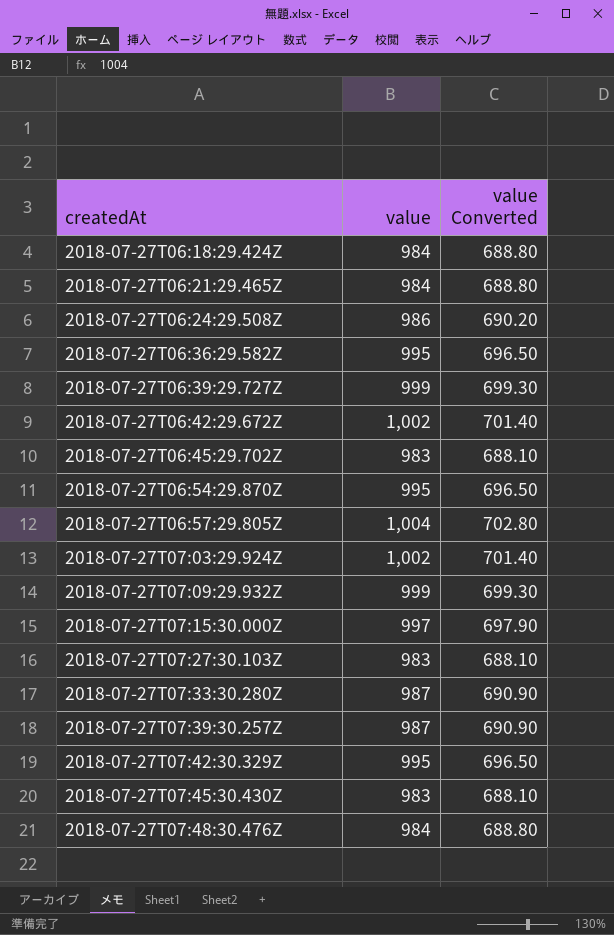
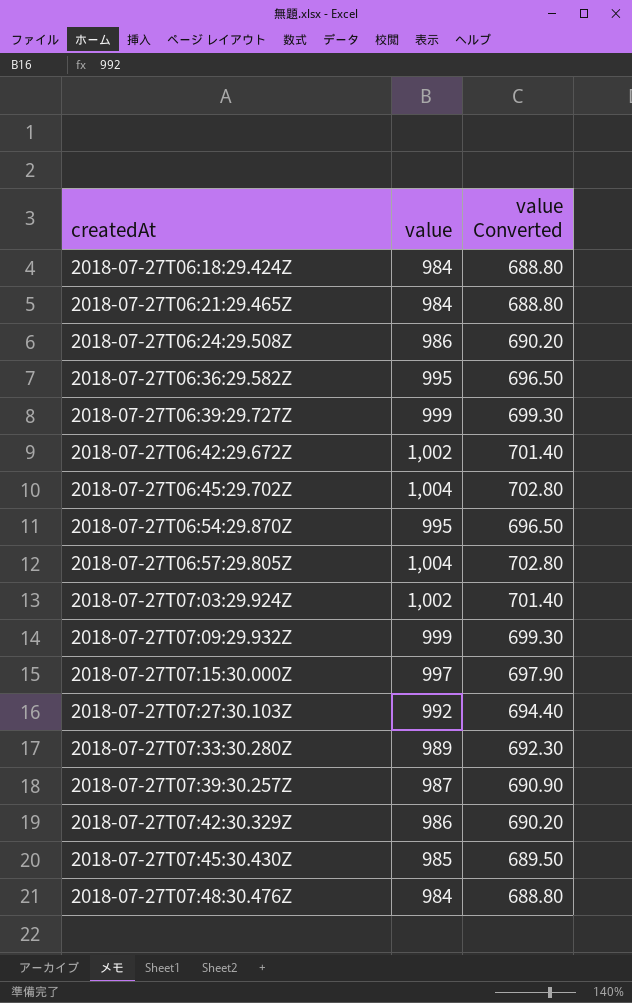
2018-07-27T06:45:29.702Z | value: 983 -> 1,004
2018-07-27T06:45:29.702Z | value Converted: 688.10 -> 702.80
2018-07-27T07:27:30.103Z | value: 983 -> 992
2018-07-27T07:27:30.103Z | value Converted: 688.10 -> 694.40
2018-07-27T07:33:30.280Z | value: 987 -> 989
2018-07-27T07:33:30.280Z | value Converted: 690.90 -> 692.30
2018-07-27T07:42:30.329Z | value: 995 -> 986
2018-07-27T07:42:30.329Z | value Converted: 696.50 -> 690.20
2018-07-27T07:45:30.430Z | value: 983 -> 985
2018-07-27T07:45:30.430Z | value Converted: 688.10 -> 689.50

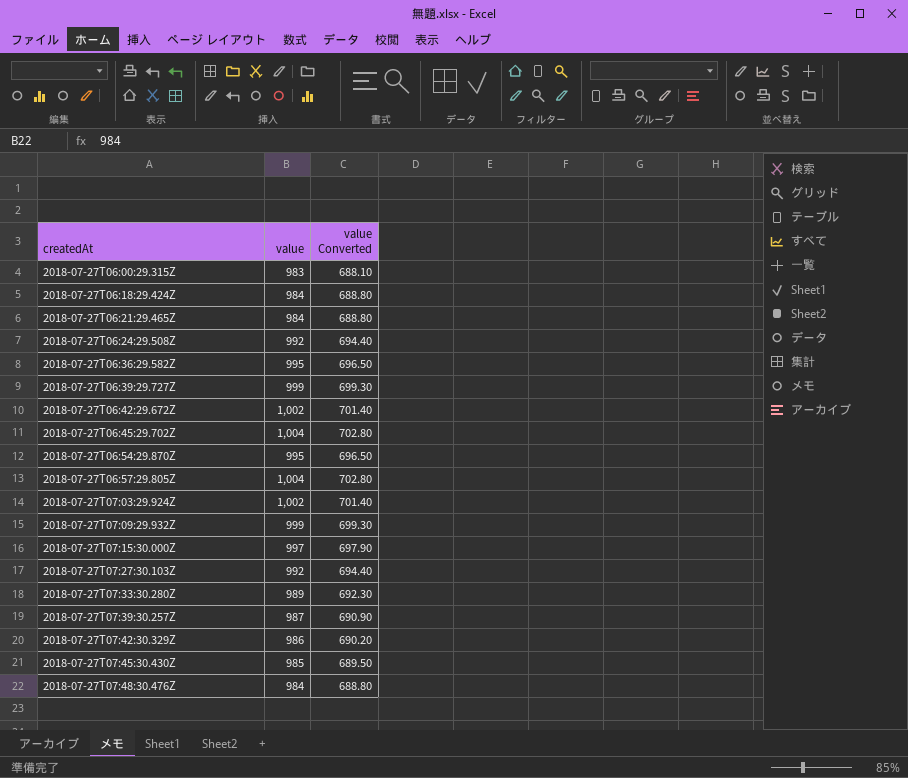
row 2018-07-27T06:00:29.315Z: none -> 983 | 688.10
2018-07-27T06:24:29.508Z | value: 986 -> 992
2018-07-27T06:24:29.508Z | value Converted: 690.20 -> 694.40

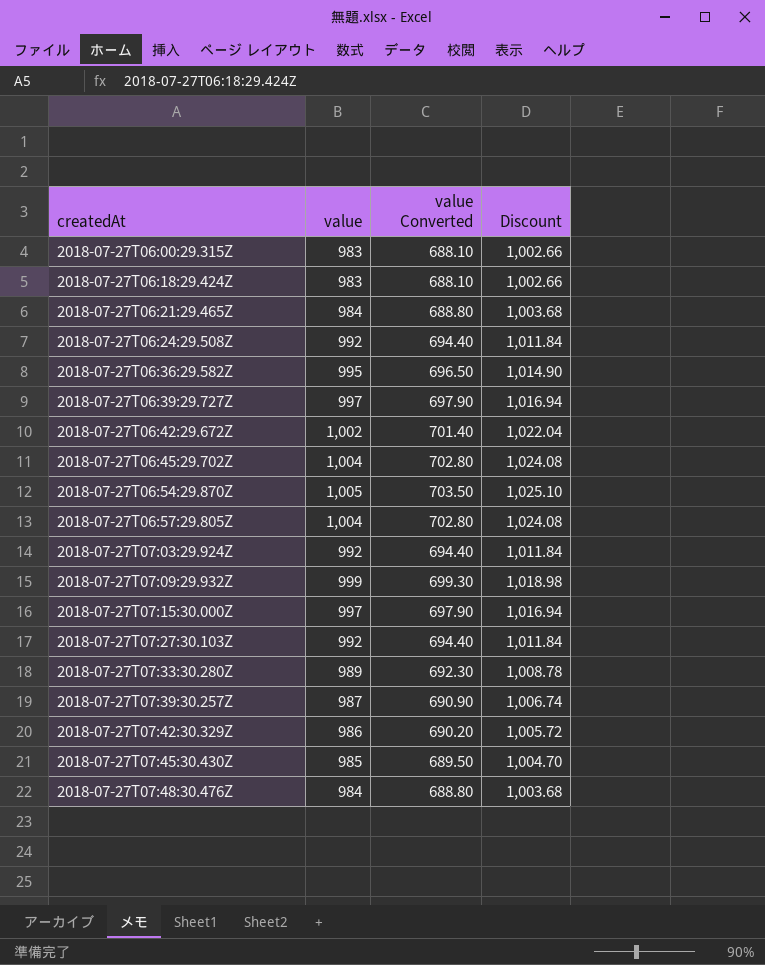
column Discount | formula: none -> [value] * 1.02
2018-07-27T06:18:29.424Z | value: 984 -> 983
2018-07-27T06:18:29.424Z | value Converted: 688.80 -> 688.10
2018-07-27T06:39:29.727Z | value: 999 -> 997
2018-07-27T06:39:29.727Z | value Converted: 699.30 -> 697.90
2018-07-27T06:54:29.870Z | value: 995 -> 1,005
2018-07-27T06:54:29.870Z | value Converted: 696.50 -> 703.50
2018-07-27T07:03:29.924Z | value: 1,002 -> 992
2018-07-27T07:03:29.924Z | value Converted: 701.40 -> 694.40

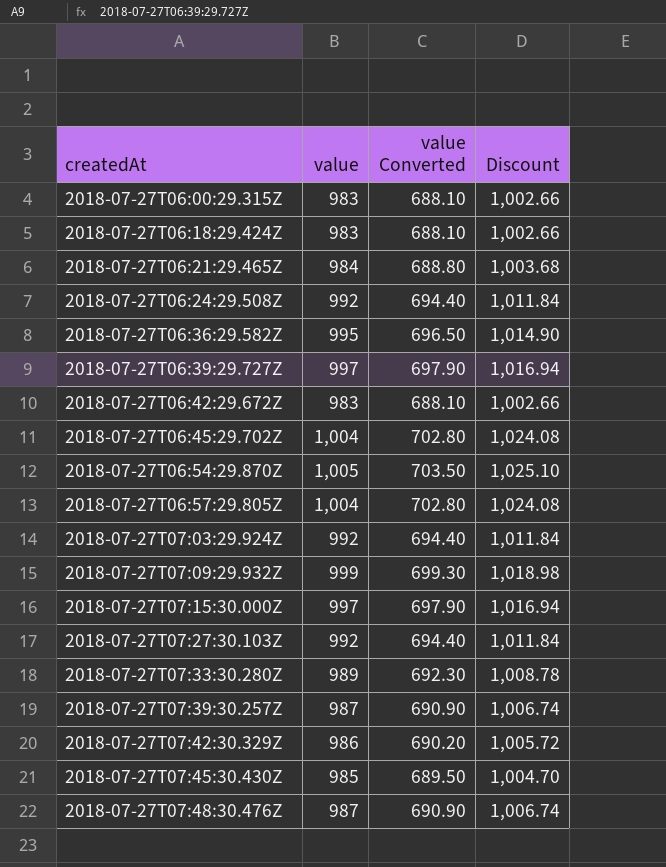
2018-07-27T06:42:29.672Z | value: 1,002 -> 983
2018-07-27T06:42:29.672Z | value Converted: 701.40 -> 688.10
2018-07-27T06:42:29.672Z | Discount: 1,022.04 -> 1,002.66
2018-07-27T07:48:30.476Z | value: 984 -> 987
2018-07-27T07:48:30.476Z | value Converted: 688.80 -> 690.90
2018-07-27T07:48:30.476Z | Discount: 1,003.68 -> 1,006.74

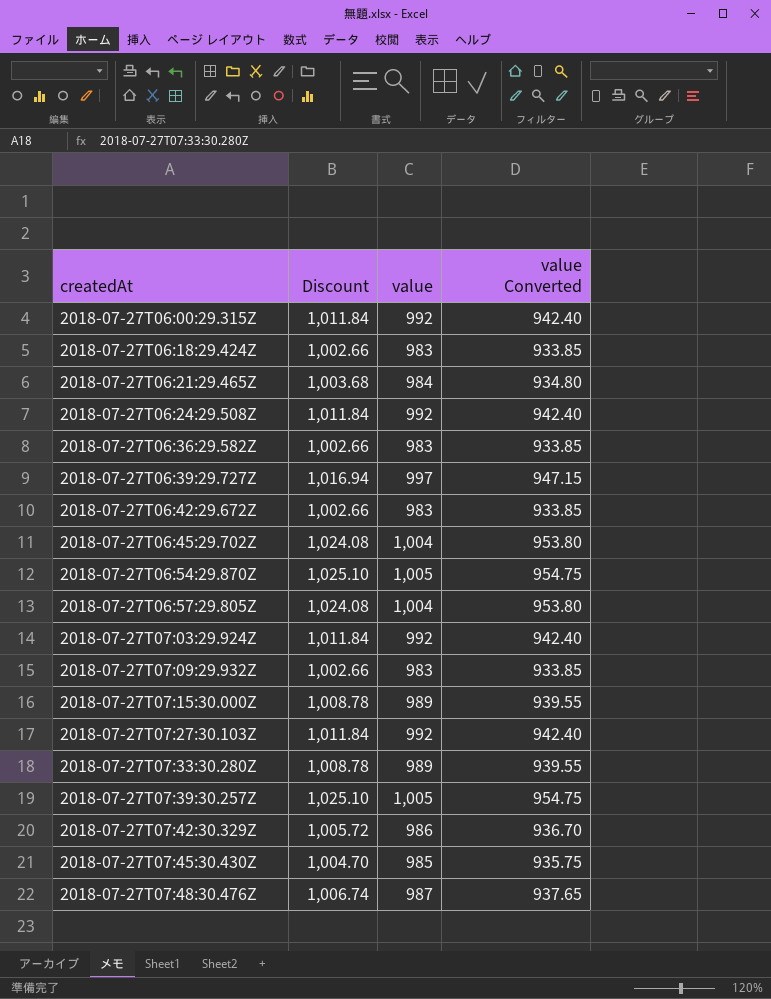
column Discount | position: 4 -> 2
column value Converted | formula: [value] * 0.7 -> [value] * 0.95
2018-07-27T06:00:29.315Z | Discount: 1,002.66 -> 1,011.84
2018-07-27T06:00:29.315Z | value: 983 -> 992
2018-07-27T06:36:29.582Z | Discount: 1,014.90 -> 1,002.66
2018-07-27T06:36:29.582Z | value: 995 -> 983
2018-07-27T07:09:29.932Z | Discount: 1,018.98 -> 1,002.66
2018-07-27T07:09:29.932Z | value: 999 -> 983
2018-07-27T07:15:30.000Z | Discount: 1,016.94 -> 1,008.78
2018-07-27T07:15:30.000Z | value: 997 -> 989
2018-07-27T07:39:30.257Z | Discount: 1,006.74 -> 1,025.10
2018-07-27T07:39:30.257Z | value: 987 -> 1,005

